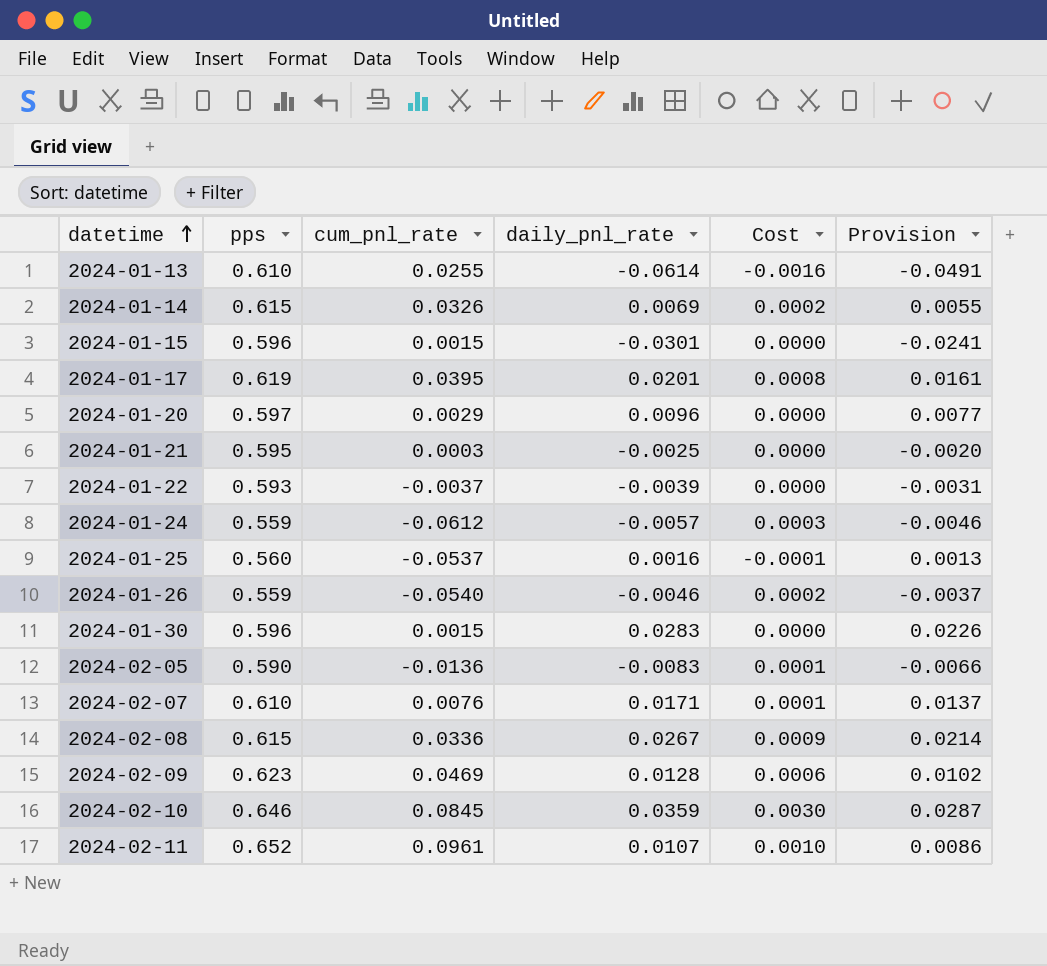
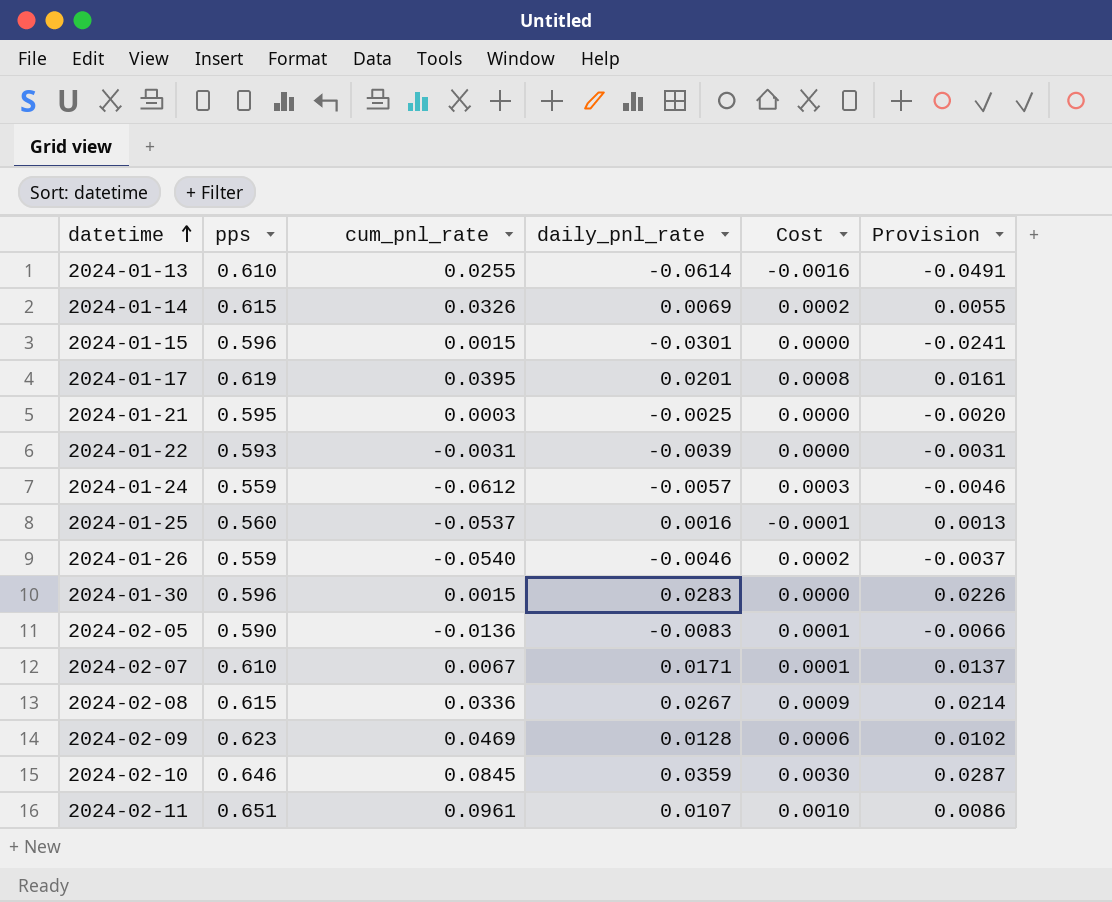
row 2024-01-20: 0.597 | 0.0029 | 0.0096 | 0.0000 | 0.0077 -> none
2024-01-22 | cum_pnl_rate: -0.0037 -> -0.0031
2024-02-07 | cum_pnl_rate: 0.0076 -> 0.0067
2024-02-11 | pps: 0.652 -> 0.651

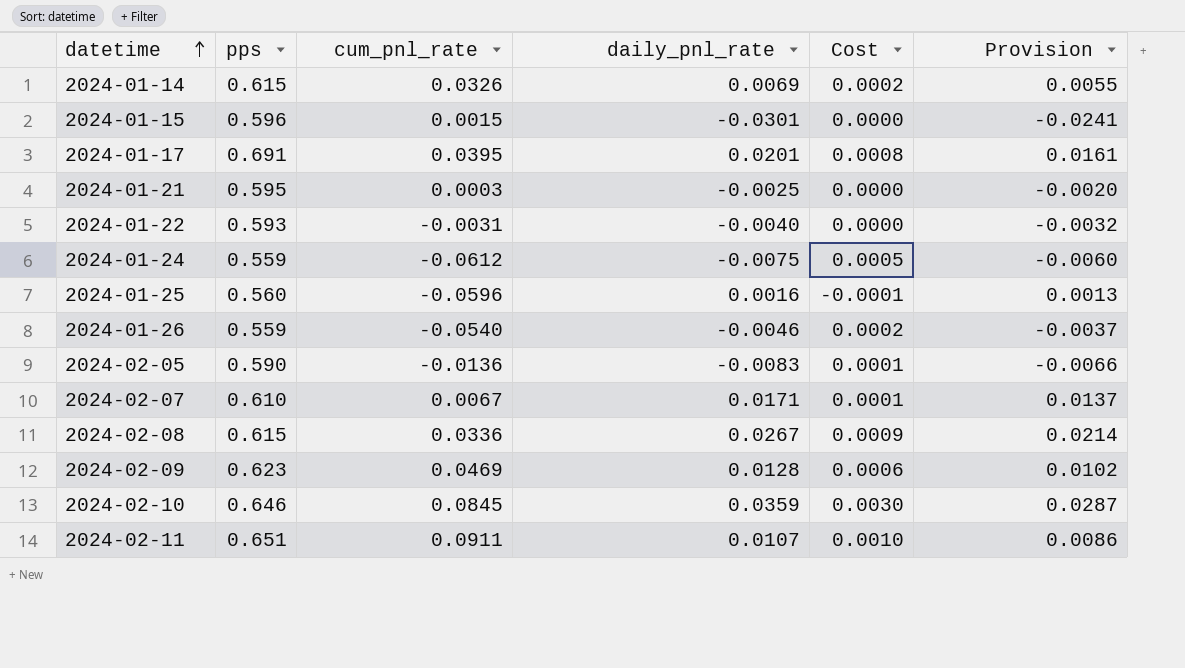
row 2024-01-13: 0.610 | 0.0255 | -0.0614 | -0.0016 | -0.0491 -> none
row 2024-01-30: 0.596 | 0.0015 | 0.0283 | 0.0000 | 0.0226 -> none
2024-01-17 | pps: 0.619 -> 0.691
2024-01-22 | daily_pnl_rate: -0.0039 -> -0.0040
2024-01-22 | Provision: -0.0031 -> -0.0032
2024-01-24 | daily_pnl_rate: -0.0057 -> -0.0075
2024-01-24 | Cost: 0.0003 -> 0.0005
2024-01-24 | Provision: -0.0046 -> -0.0060
2024-01-25 | cum_pnl_rate: -0.0537 -> -0.0596
2024-02-11 | cum_pnl_rate: 0.0961 -> 0.0911

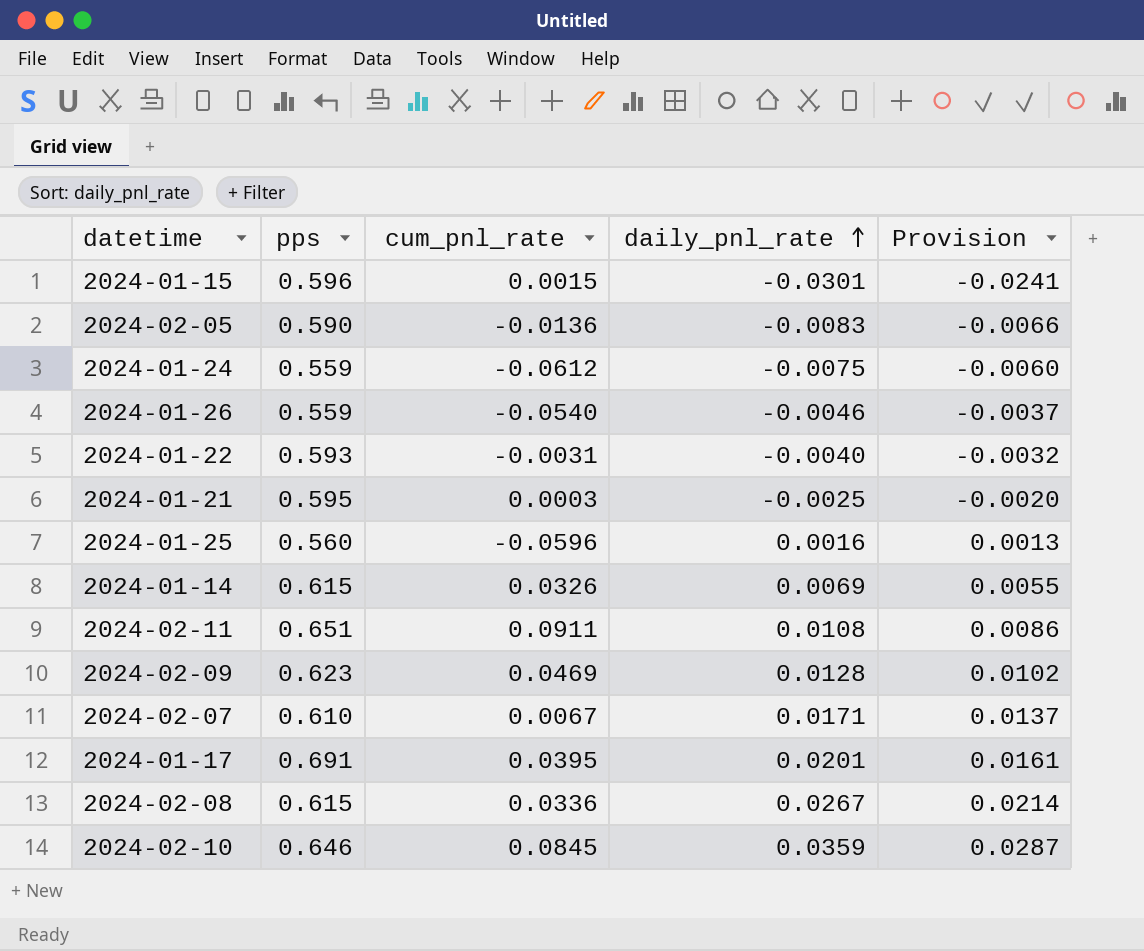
row order: datetime ascending -> daily_pnl_rate ascending
column Cost | formula: [cum_pnl_rate] * [daily_pnl_rate] -> none
2024-02-11 | daily_pnl_rate: 0.0107 -> 0.0108

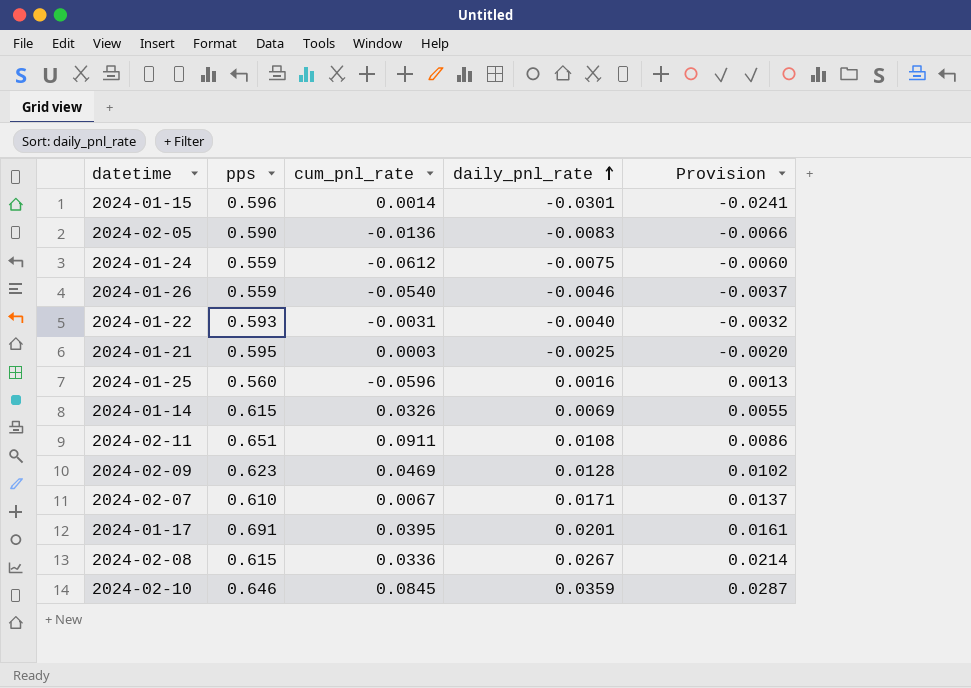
2024-01-15 | cum_pnl_rate: 0.0015 -> 0.0014

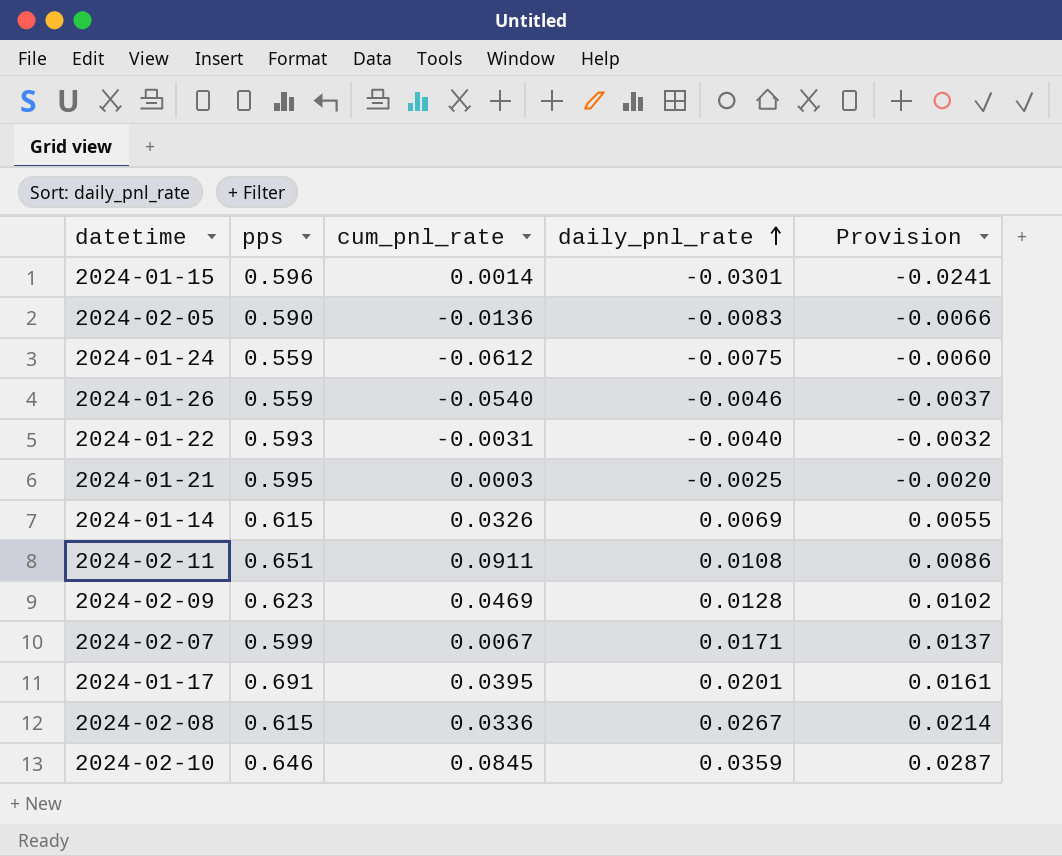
row 2024-01-25: 0.560 | -0.0596 | 0.0016 | 0.0013 -> none
2024-02-07 | pps: 0.610 -> 0.599

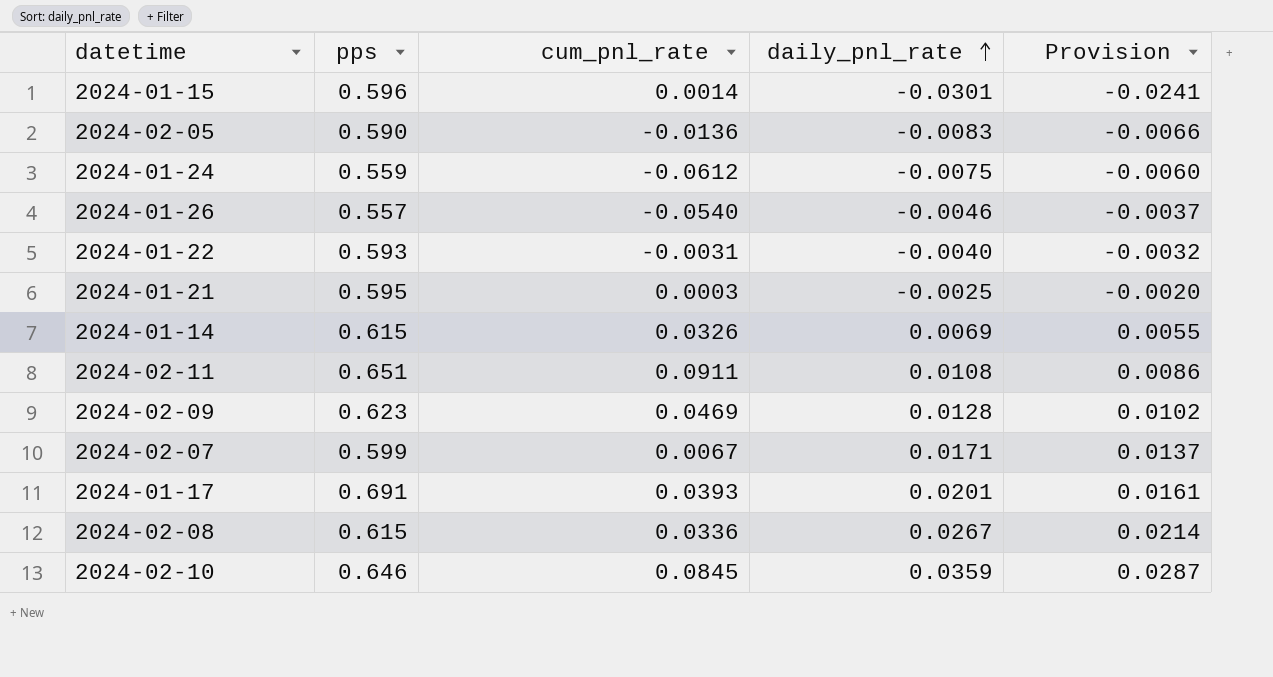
2024-01-26 | pps: 0.559 -> 0.557
2024-01-17 | cum_pnl_rate: 0.0395 -> 0.0393

